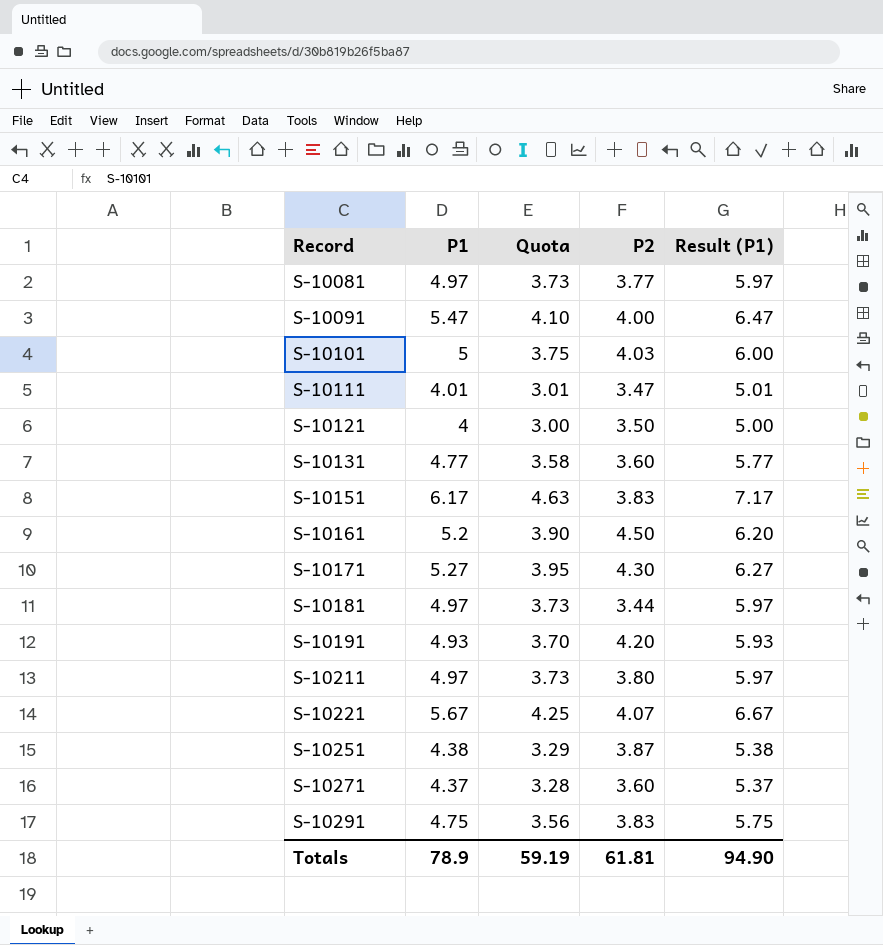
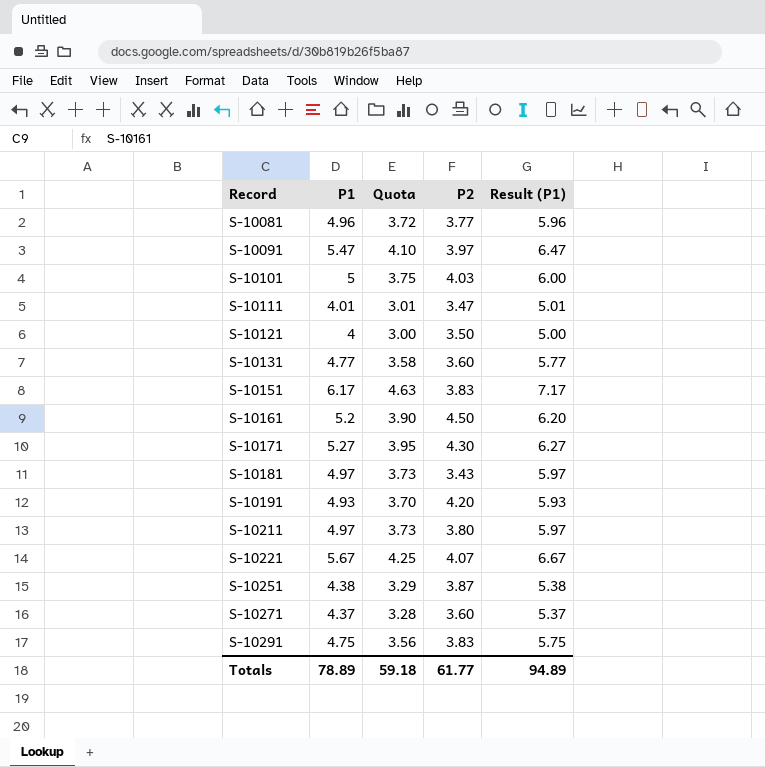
S-10081 | P1: 4.97 -> 4.96
S-10081 | Quota: 3.73 -> 3.72
S-10081 | Result (P1): 5.97 -> 5.96
S-10091 | P2: 4.00 -> 3.97
S-10181 | P2: 3.44 -> 3.43
Totals | P1: 78.9 -> 78.89
Totals | Quota: 59.19 -> 59.18
Totals | P2: 61.81 -> 61.77
Totals | Result (P1): 94.90 -> 94.89

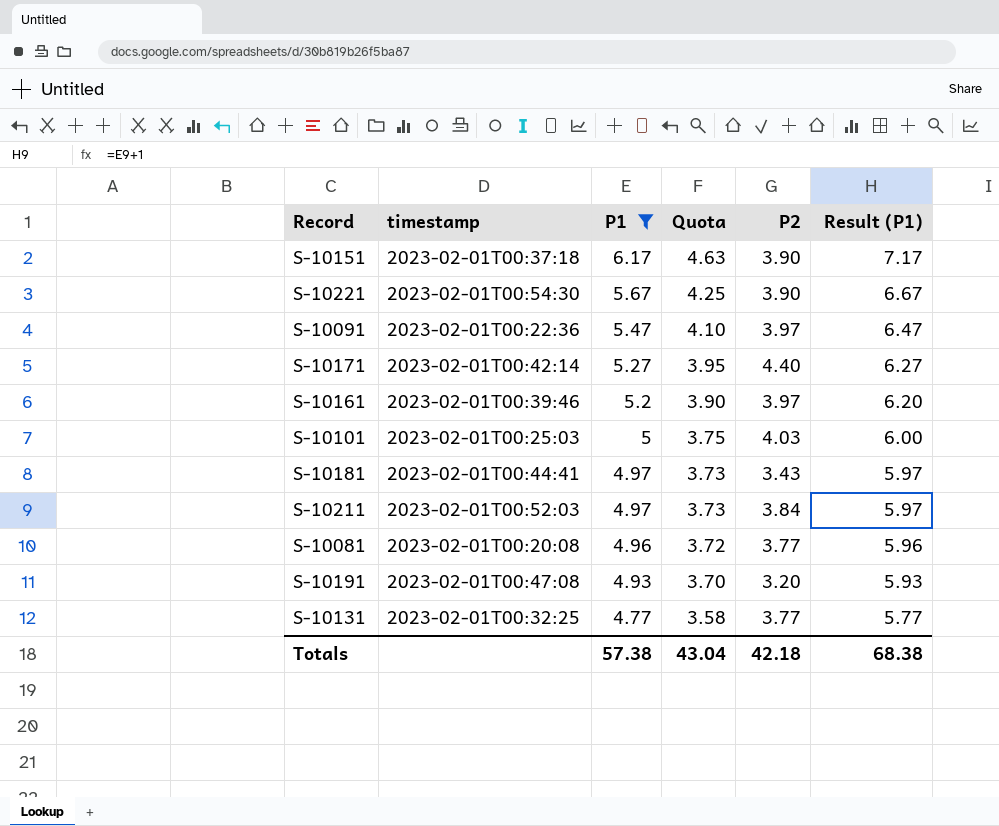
filter: none -> P1 >= 4.77
row order: Record ascending -> P1 descending
column timestamp | position: none -> 2
S-10151 | P2: 3.83 -> 3.90
S-10221 | P2: 4.07 -> 3.90
S-10171 | P2: 4.30 -> 4.40
S-10161 | P2: 4.50 -> 3.97
S-10211 | P2: 3.80 -> 3.84
S-10191 | P2: 4.20 -> 3.20
S-10131 | P2: 3.60 -> 3.77
Totals | P1: 78.89 -> 57.38
Totals | Quota: 59.18 -> 43.04
Totals | P2: 61.77 -> 42.18
Totals | Result (P1): 94.89 -> 68.38

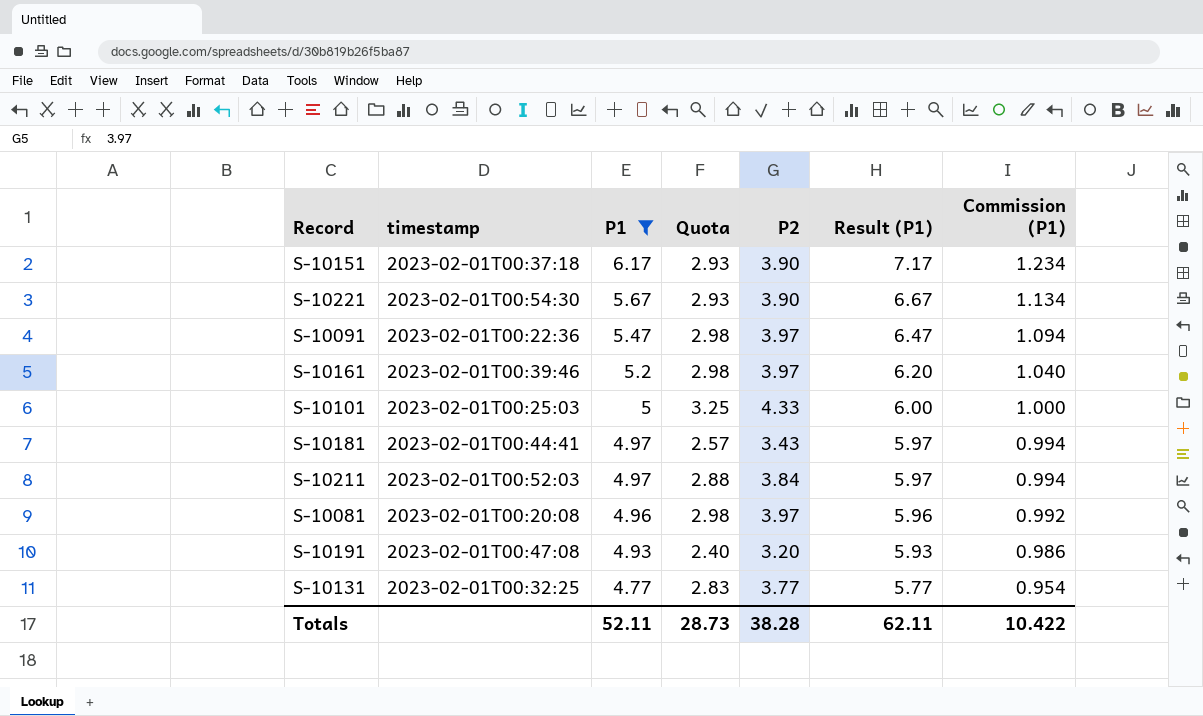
column Quota | formula: [P1] * 0.75 -> [P2] * 0.75
column Commission (P1) | formula: none -> [P1] * 0.2
row S-10171: 2023-02-01T00:42:14 | 5.27 | 3.95 | 4.40 | 6.27 -> none
S-10101 | P2: 4.03 -> 4.33
S-10081 | P2: 3.77 -> 3.97
Totals | P1: 57.38 -> 52.11
Totals | Quota: 43.04 -> 28.73
Totals | P2: 42.18 -> 38.28
Totals | Result (P1): 68.38 -> 62.11

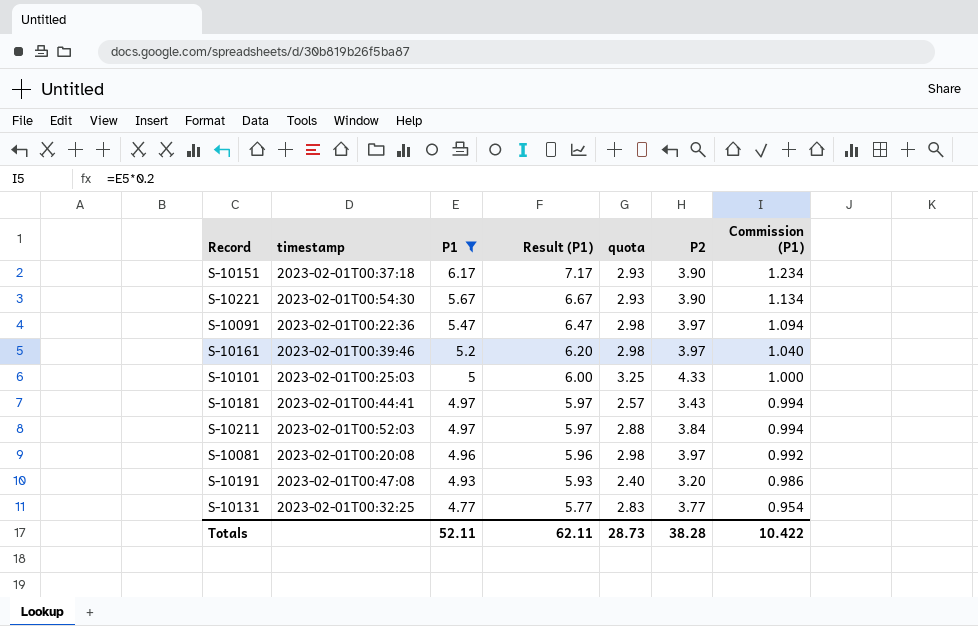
column Result (P1) | position: 6 -> 4
column name: Quota -> quota

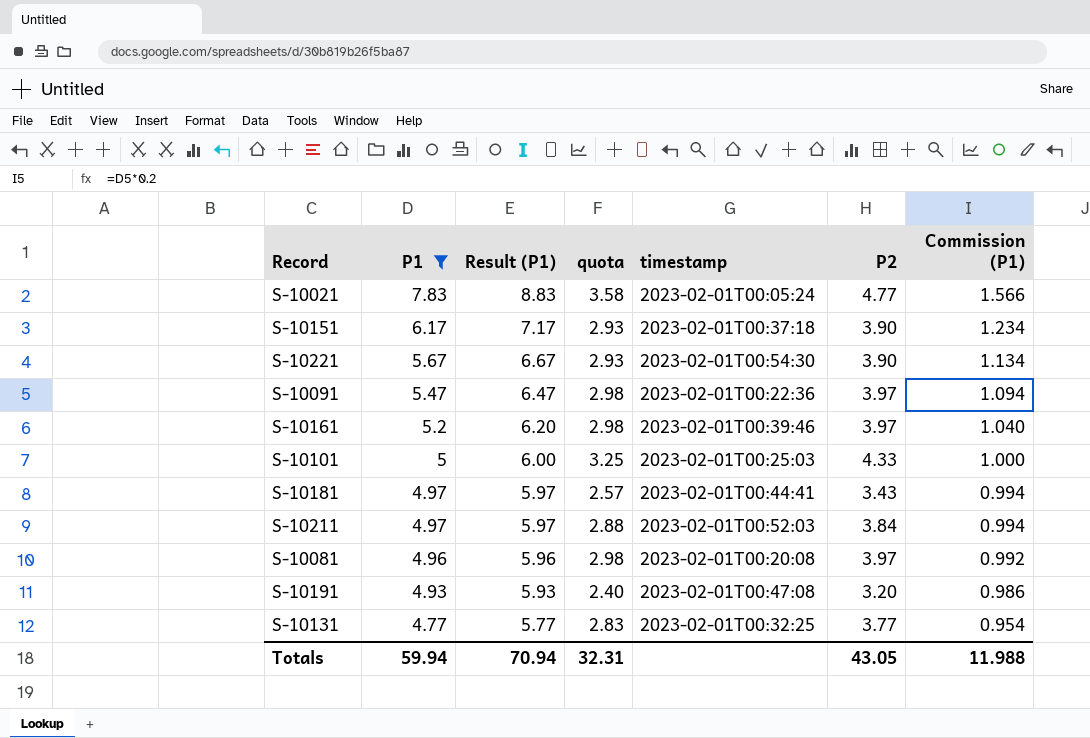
column timestamp | position: 2 -> 5
row S-10021: none -> 7.83 | 8.83 | 3.58 | 2023-02-01T00:05:24 | 4.77 | 1.566
Totals | P1: 52.11 -> 59.94
Totals | Result (P1): 62.11 -> 70.94
Totals | quota: 28.73 -> 32.31
Totals | P2: 38.28 -> 43.05
Totals | Commission (P1): 10.422 -> 11.988

